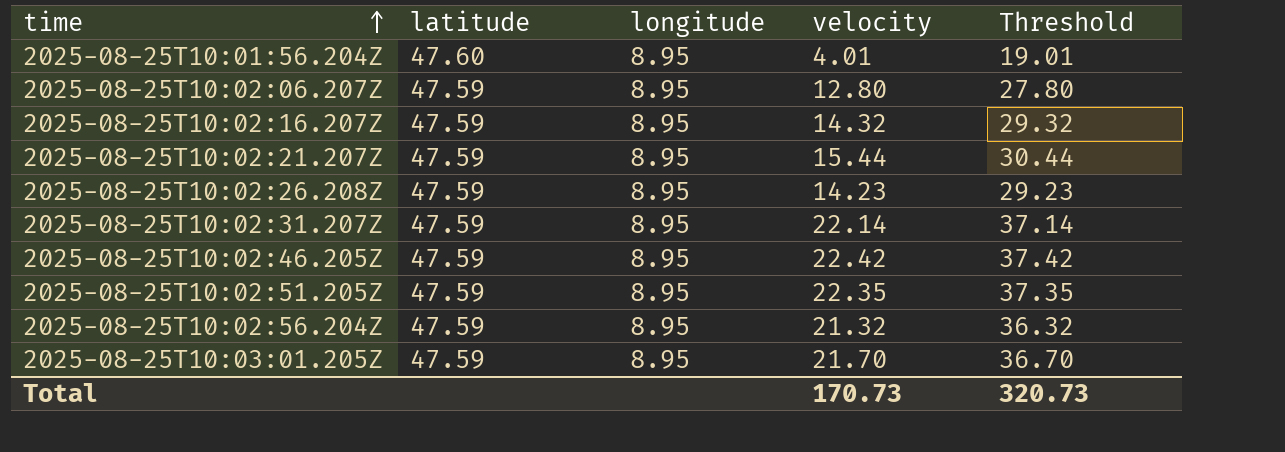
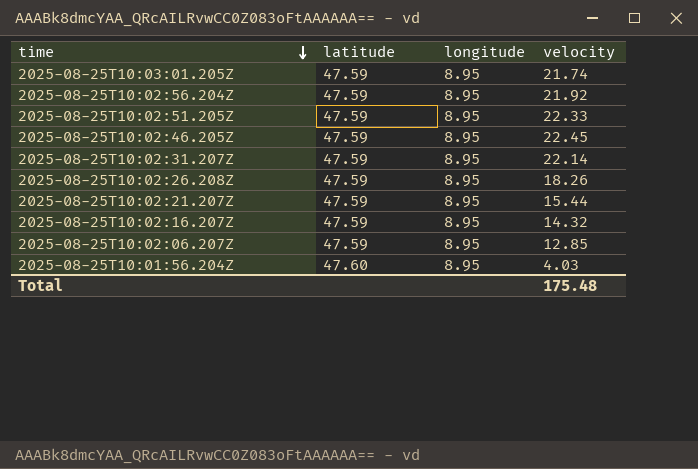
row order: time ascending -> time descending
column Threshold | formula: [velocity] + 15 -> none
2025-08-25T10:03:01.205Z | velocity: 21.70 -> 21.74
2025-08-25T10:02:56.204Z | velocity: 21.32 -> 21.92
2025-08-25T10:02:51.205Z | velocity: 22.35 -> 22.33
2025-08-25T10:02:46.205Z | velocity: 22.42 -> 22.45
2025-08-25T10:02:26.208Z | velocity: 14.23 -> 18.26
2025-08-25T10:02:06.207Z | velocity: 12.80 -> 12.85
2025-08-25T10:01:56.204Z | velocity: 4.01 -> 4.03
Total | velocity: 170.73 -> 175.48

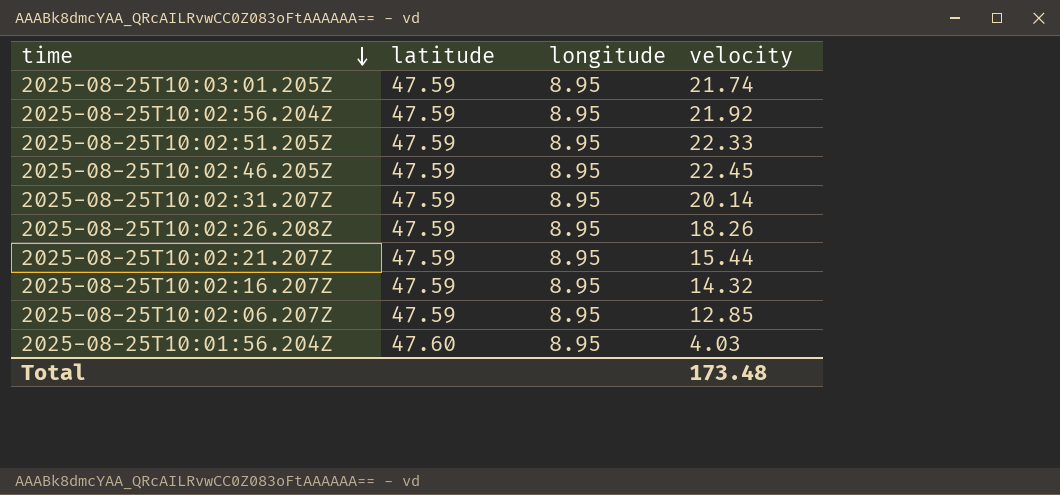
2025-08-25T10:02:31.207Z | velocity: 22.14 -> 20.14
Total | velocity: 175.48 -> 173.48

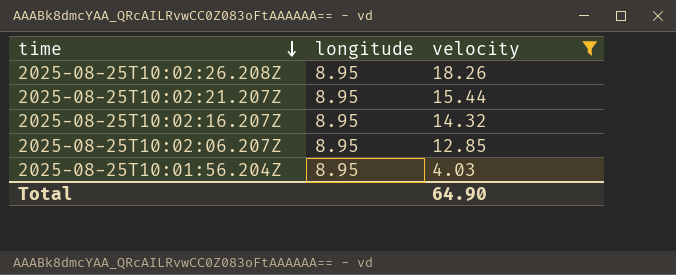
filter: none -> velocity <= 18.26
column latitude | position: 2 -> none
Total | velocity: 173.48 -> 64.90

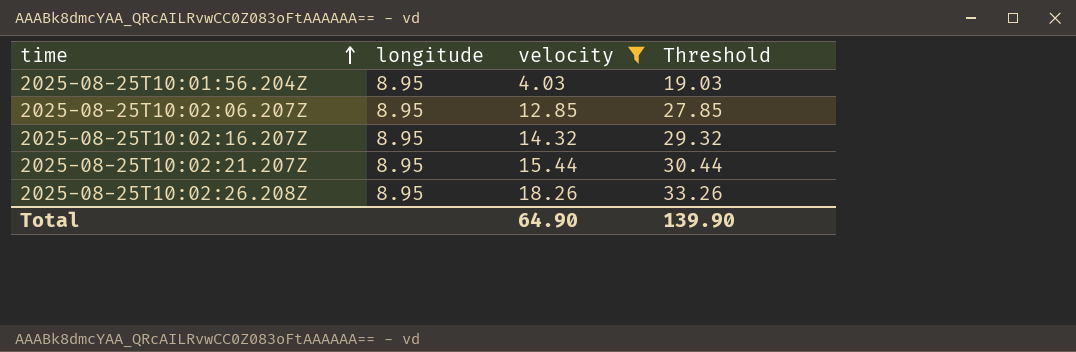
row order: time descending -> time ascending
column Threshold | formula: none -> [velocity] + 15

